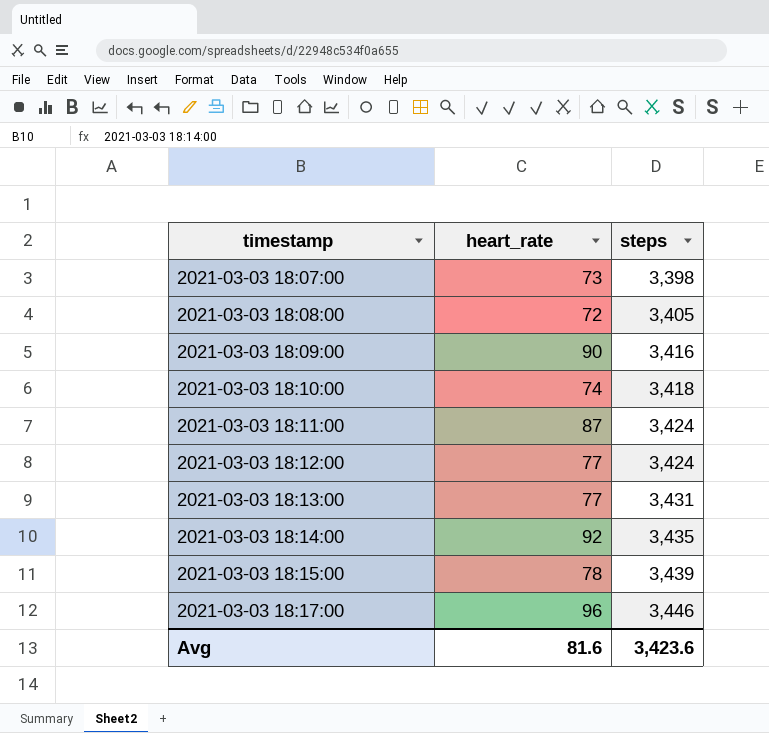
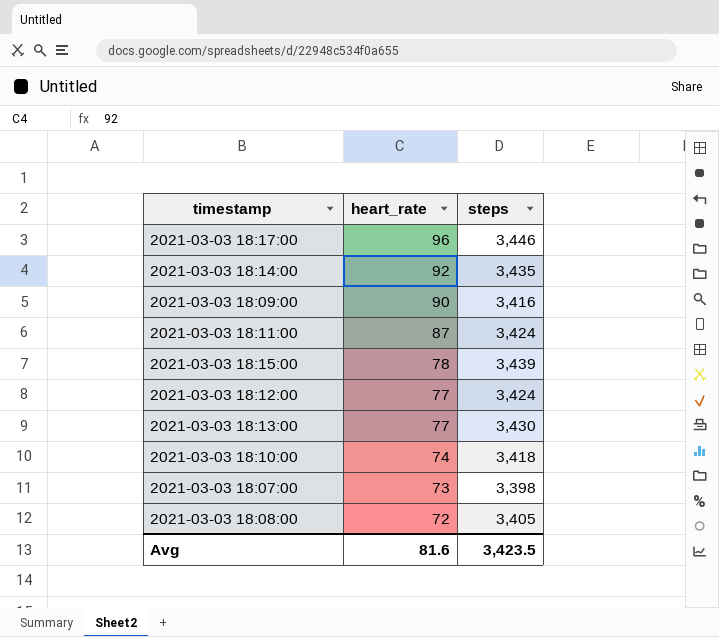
row order: timestamp ascending -> heart_rate descending
2021-03-03 18:13:00 | steps: 3,431 -> 3,430
Avg | steps: 3,423.6 -> 3,423.5

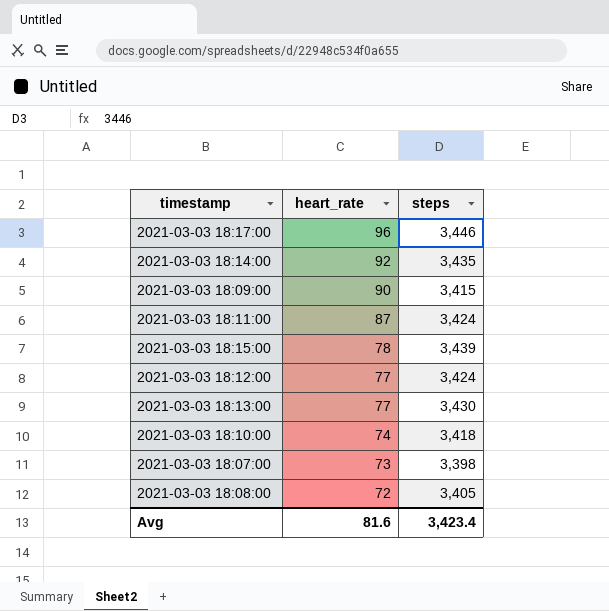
2021-03-03 18:09:00 | steps: 3,416 -> 3,415
Avg | steps: 3,423.5 -> 3,423.4

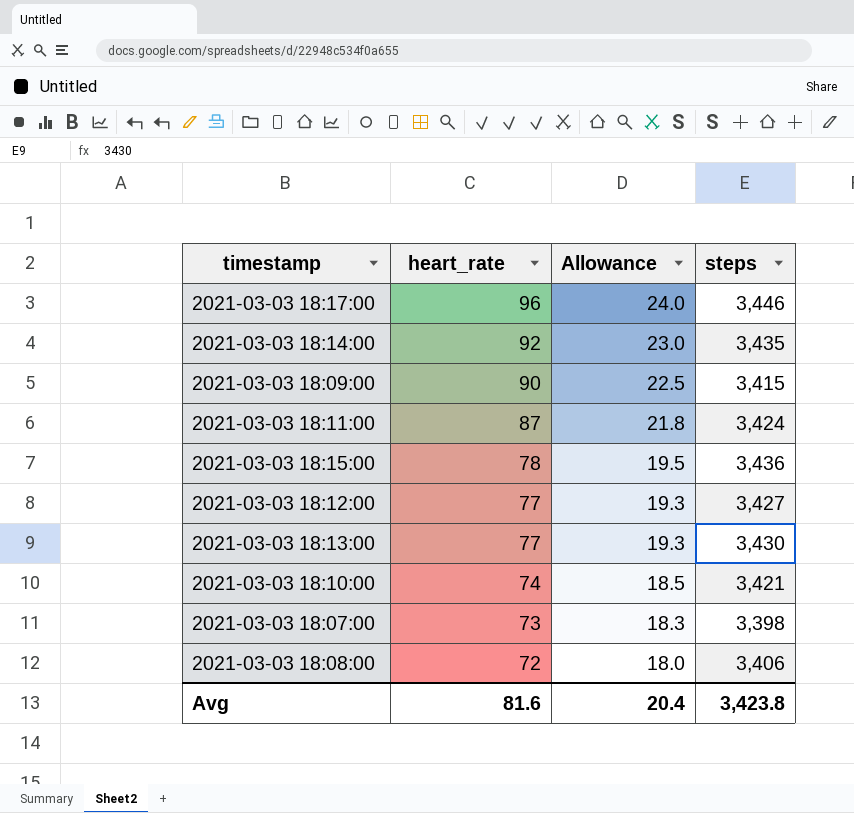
column Allowance | formula: none -> [heart_rate] * 0.25
2021-03-03 18:15:00 | steps: 3,439 -> 3,436
2021-03-03 18:12:00 | steps: 3,424 -> 3,427
2021-03-03 18:10:00 | steps: 3,418 -> 3,421
2021-03-03 18:08:00 | steps: 3,405 -> 3,406
Avg | steps: 3,423.4 -> 3,423.8

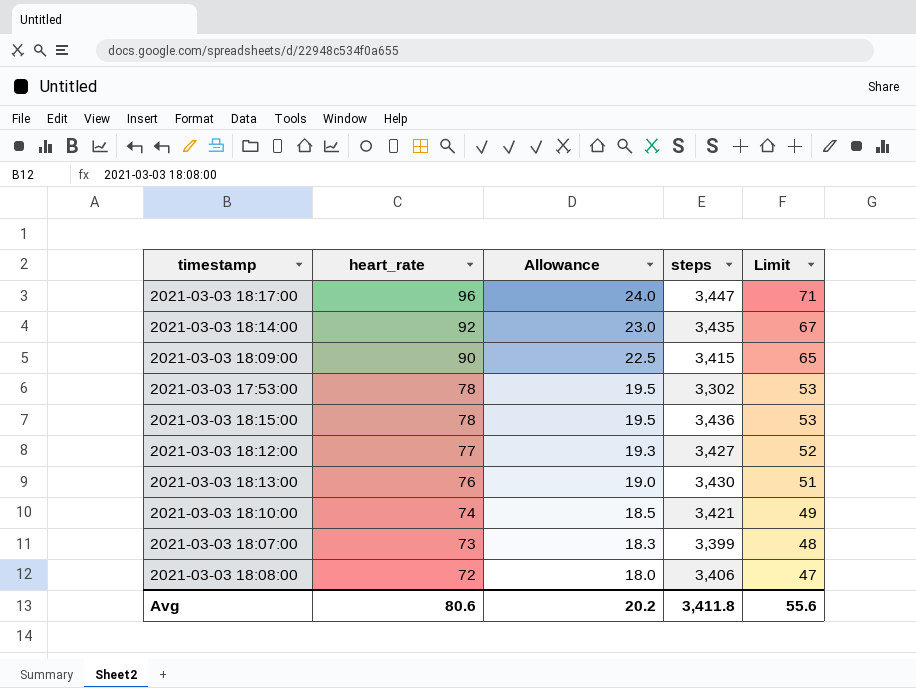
column Limit | formula: none -> [heart_rate] - 25
row 2021-03-03 18:11:00: 87 | 21.8 | 3,424 -> none
2021-03-03 18:17:00 | steps: 3,446 -> 3,447
row 2021-03-03 17:53:00: none -> 78 | 19.5 | 3,302 | 53
2021-03-03 18:13:00 | heart_rate: 77 -> 76
2021-03-03 18:13:00 | Allowance: 19.3 -> 19.0
2021-03-03 18:07:00 | steps: 3,398 -> 3,399
Avg | heart_rate: 81.6 -> 80.6
Avg | Allowance: 20.4 -> 20.2
Avg | steps: 3,423.8 -> 3,411.8

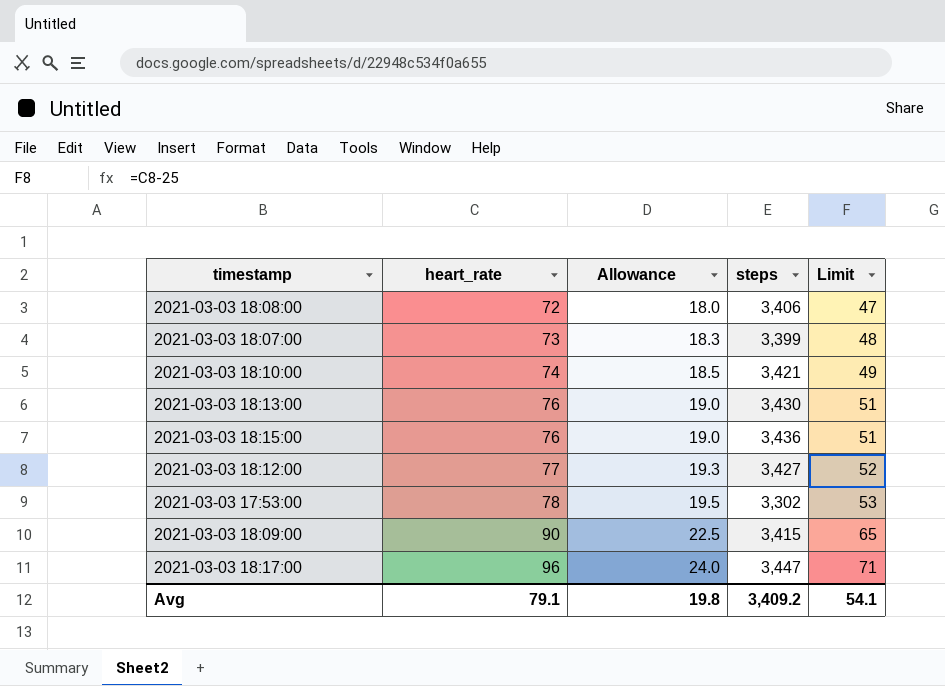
row order: heart_rate descending -> heart_rate ascending
row 2021-03-03 18:14:00: 92 | 23.0 | 3,435 | 67 -> none
2021-03-03 18:15:00 | heart_rate: 78 -> 76
2021-03-03 18:15:00 | Allowance: 19.5 -> 19.0
2021-03-03 18:15:00 | Limit: 53 -> 51
Avg | heart_rate: 80.6 -> 79.1
Avg | Allowance: 20.2 -> 19.8
Avg | steps: 3,411.8 -> 3,409.2
Avg | Limit: 55.6 -> 54.1

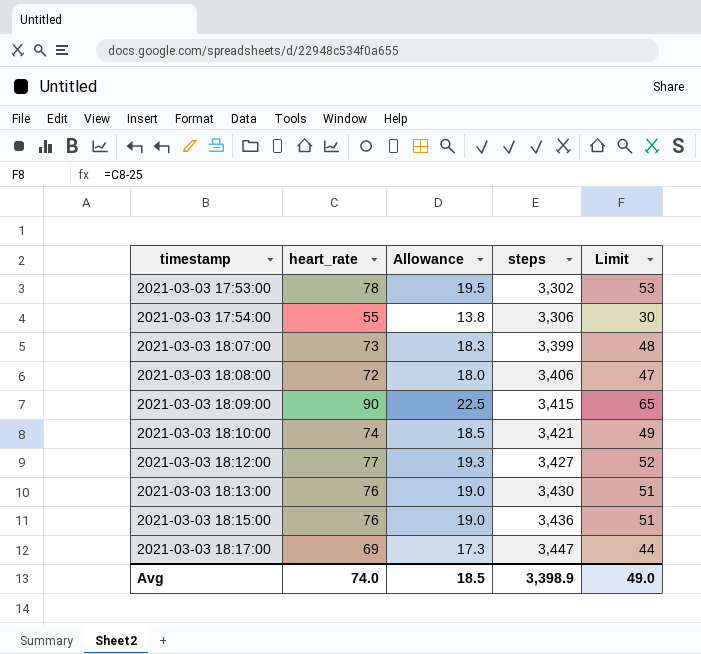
row order: heart_rate ascending -> timestamp ascending
row 2021-03-03 17:54:00: none -> 55 | 13.8 | 3,306 | 30
2021-03-03 18:17:00 | heart_rate: 96 -> 69
2021-03-03 18:17:00 | Allowance: 24.0 -> 17.3
2021-03-03 18:17:00 | Limit: 71 -> 44
Avg | heart_rate: 79.1 -> 74.0
Avg | Allowance: 19.8 -> 18.5
Avg | steps: 3,409.2 -> 3,398.9
Avg | Limit: 54.1 -> 49.0

